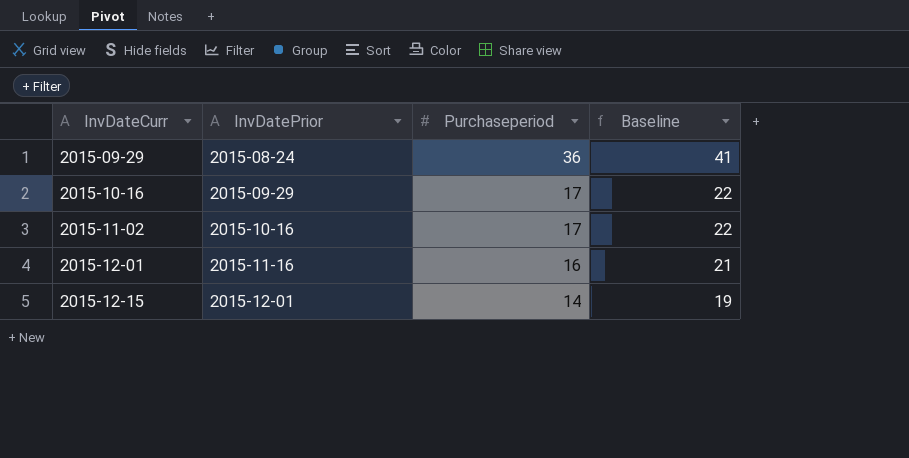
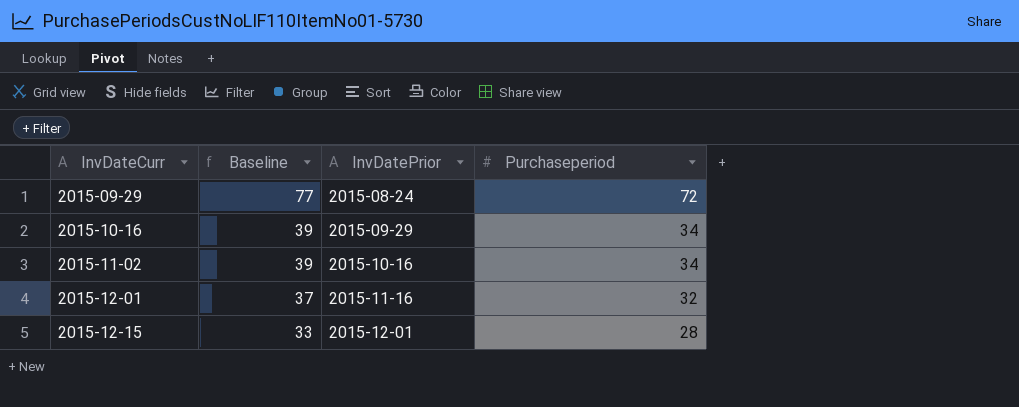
column Baseline | position: 4 -> 2
2015-09-29 | Baseline: 41 -> 77
2015-09-29 | Purchaseperiod: 36 -> 72
2015-10-16 | Baseline: 22 -> 39
2015-10-16 | Purchaseperiod: 17 -> 34
2015-11-02 | Baseline: 22 -> 39
2015-11-02 | Purchaseperiod: 17 -> 34
2015-12-01 | Baseline: 21 -> 37
2015-12-01 | Purchaseperiod: 16 -> 32
2015-12-15 | Baseline: 19 -> 33
2015-12-15 | Purchaseperiod: 14 -> 28

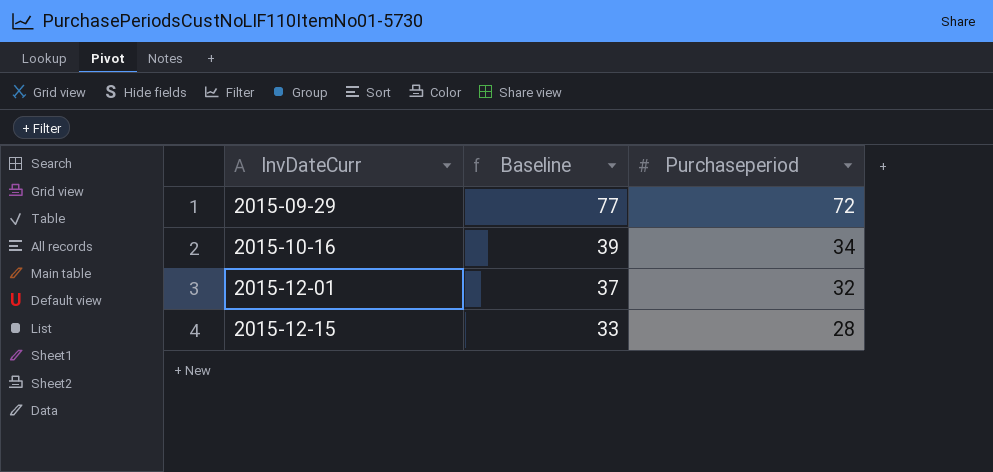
column InvDatePrior | position: 3 -> none
row 2015-11-02: 39 | 2015-10-16 | 34 -> none

